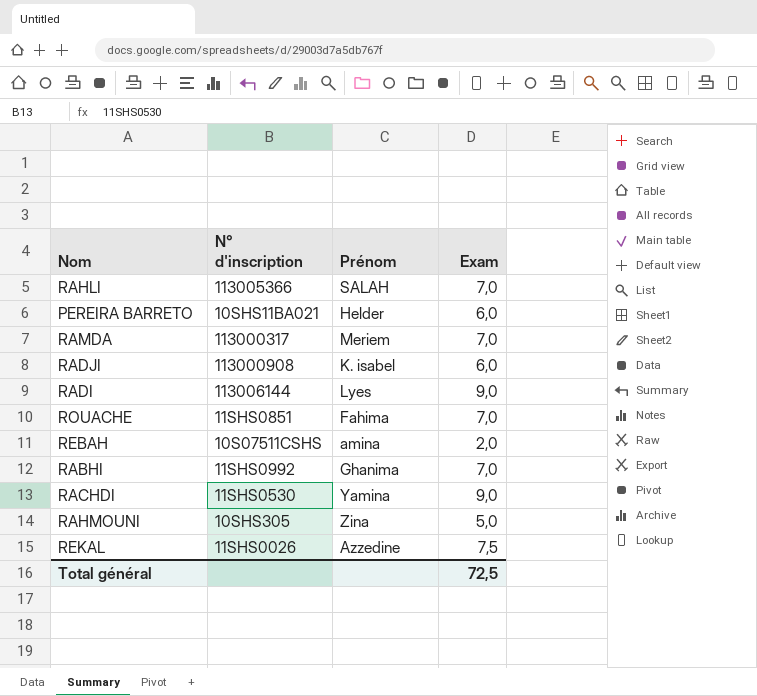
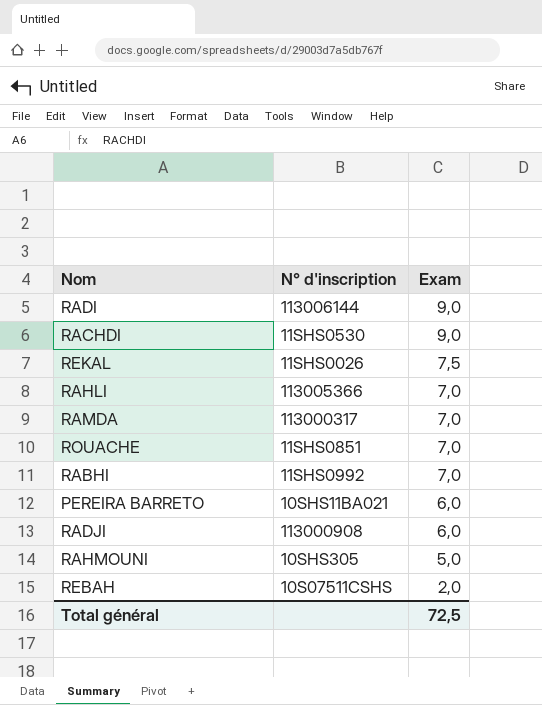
row order: none -> Exam descending
column Prénom | position: 3 -> none

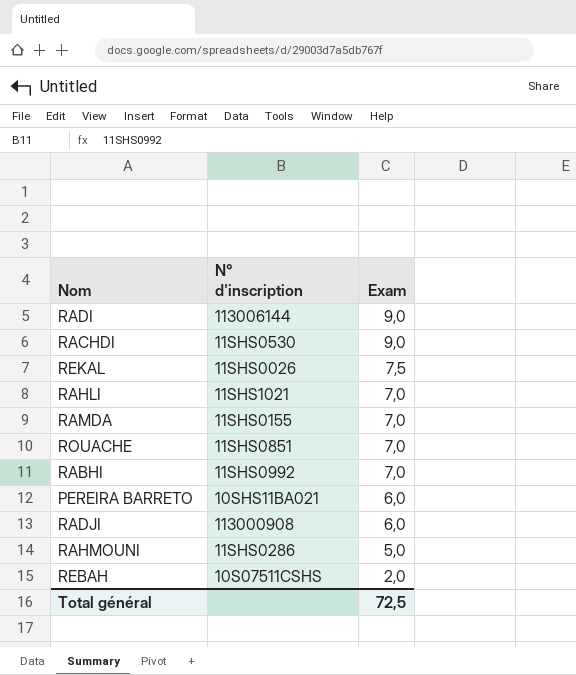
RAHLI | N° d'inscription: 113005366 -> 11SHS1021
RAMDA | N° d'inscription: 113000317 -> 11SHS0155
RAHMOUNI | N° d'inscription: 10SHS305 -> 11SHS0286

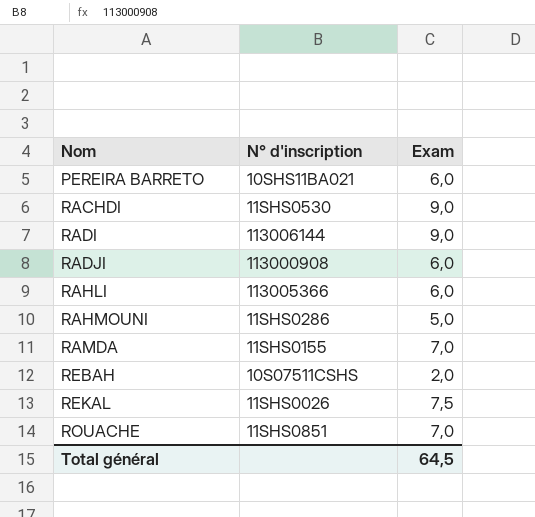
row order: Exam descending -> Nom ascending
row RABHI: 11SHS0992 | 7,0 -> none
RAHLI | N° d'inscription: 11SHS1021 -> 113005366
RAHLI | Exam: 7,0 -> 6,0
Total général | Exam: 72,5 -> 64,5

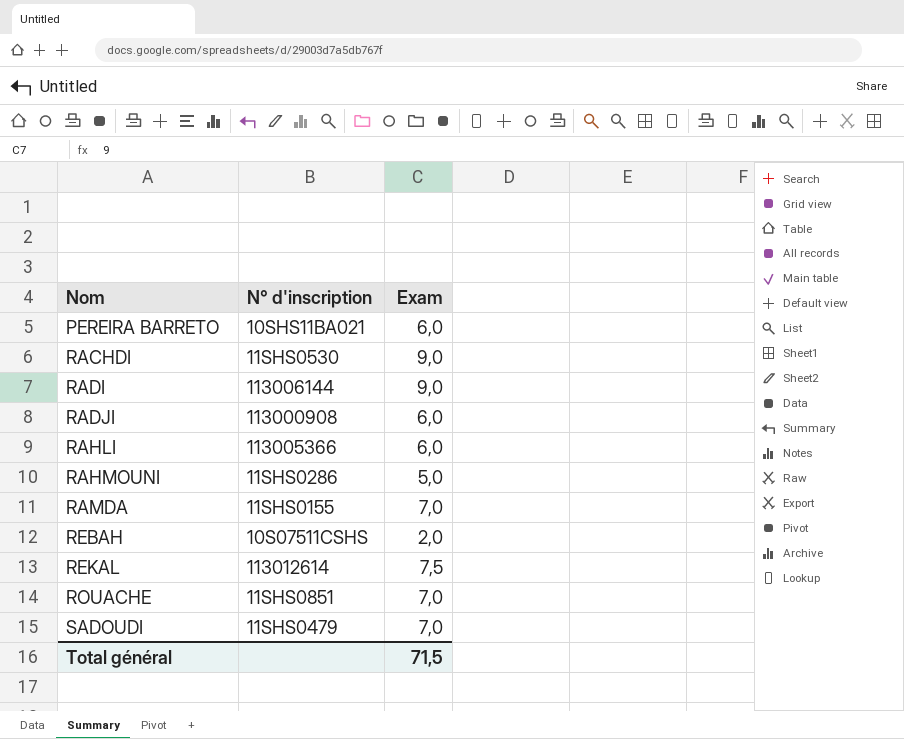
REKAL | N° d'inscription: 11SHS0026 -> 113012614
row SADOUDI: none -> 11SHS0479 | 7,0
Total général | Exam: 64,5 -> 71,5

